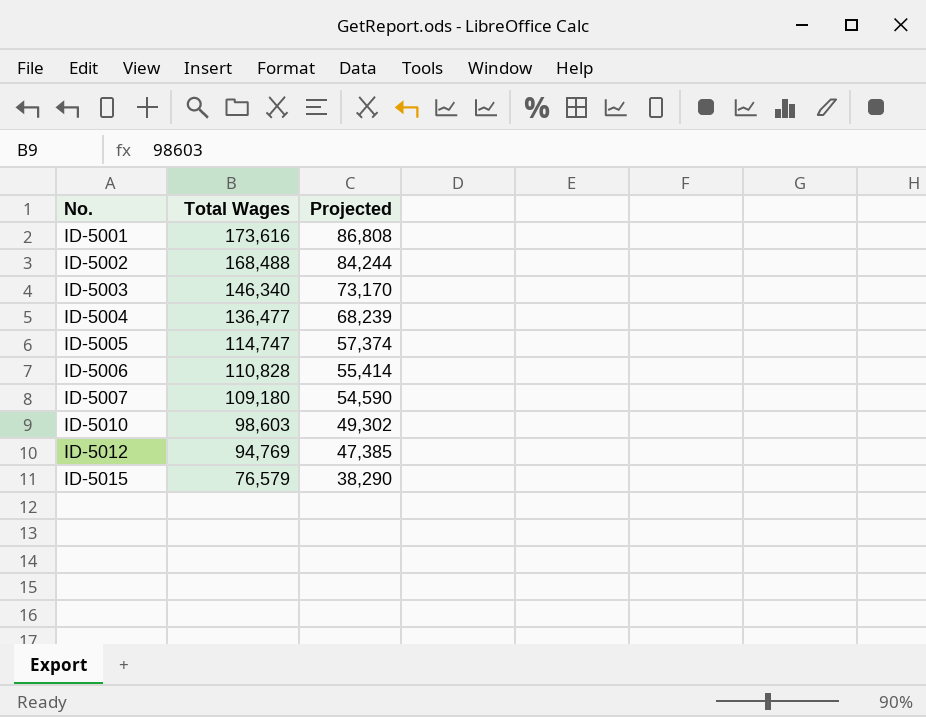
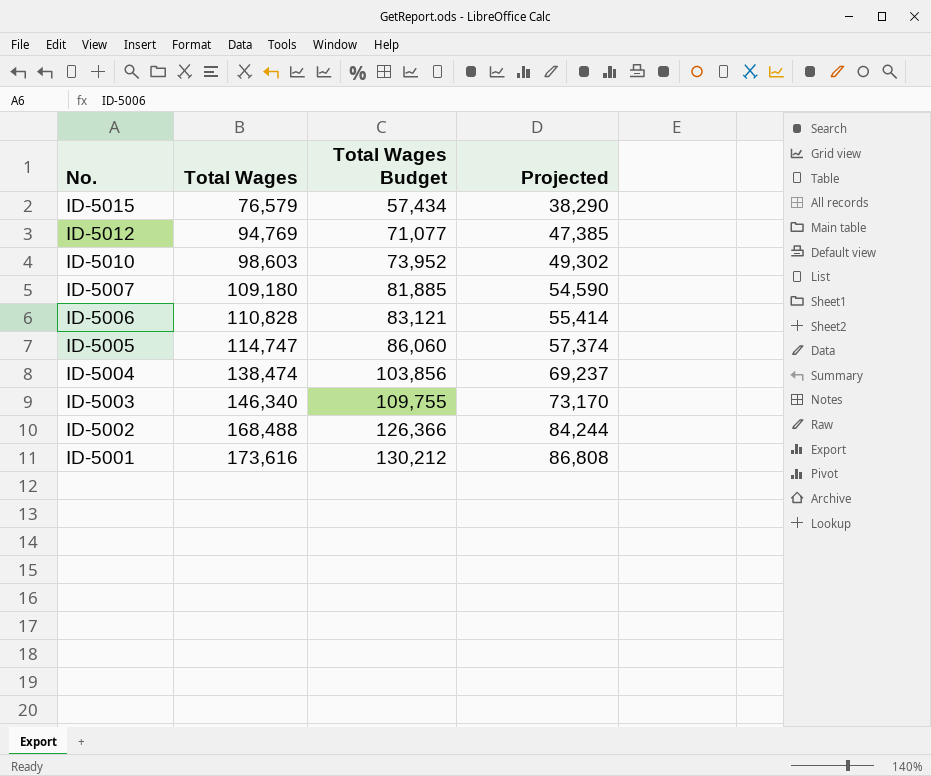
row order: No. ascending -> No. descending
column Total Wages Budget | formula: none -> [Total Wages] * 0.75
ID-5004 | Total Wages: 136,477 -> 138,474
ID-5004 | Projected: 68,239 -> 69,237

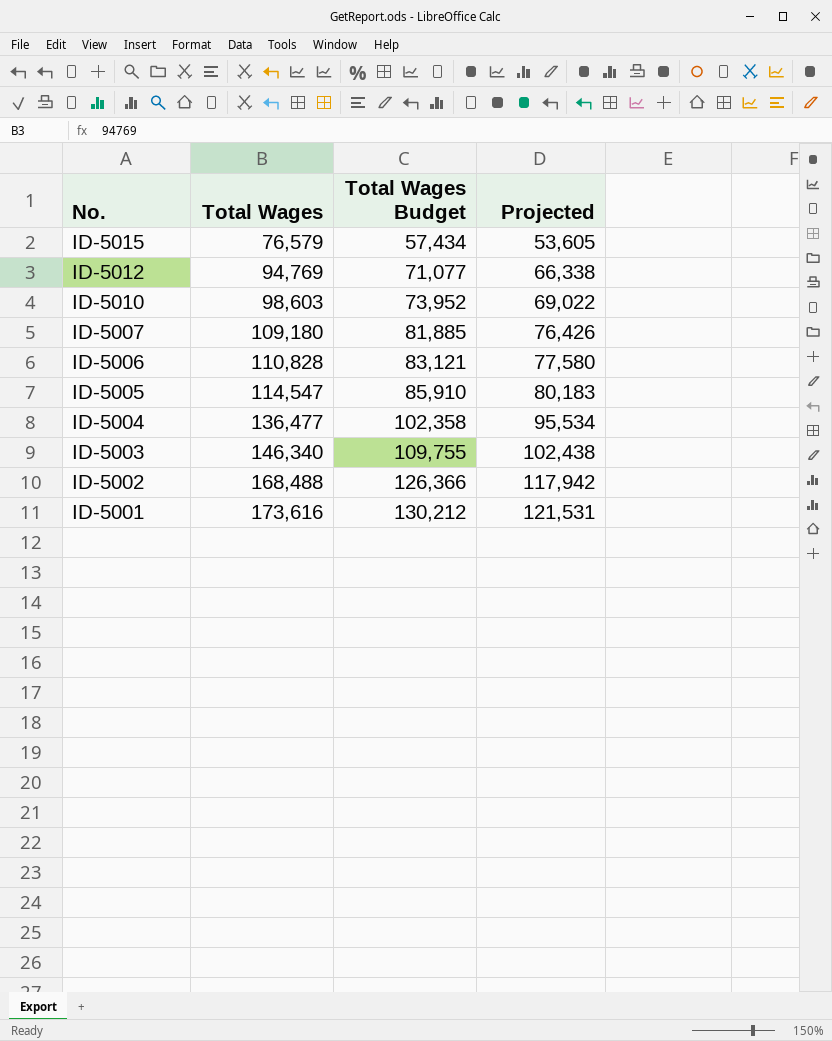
column Projected | formula: [Total Wages] * 0.5 -> [Total Wages] * 0.7
ID-5005 | Total Wages: 114,747 -> 114,547
ID-5005 | Total Wages Budget: 86,060 -> 85,910
ID-5004 | Total Wages: 138,474 -> 136,477
ID-5004 | Total Wages Budget: 103,856 -> 102,358

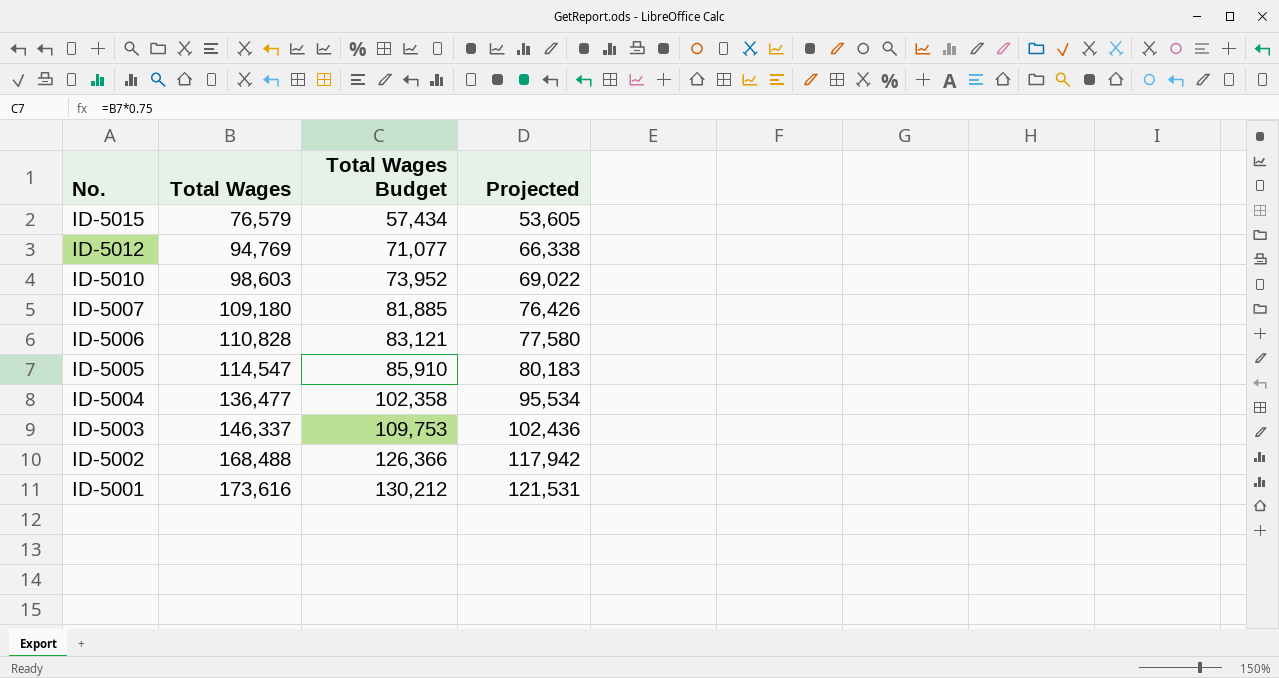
ID-5003 | Total Wages: 146,340 -> 146,337
ID-5003 | Total Wages Budget: 109,755 -> 109,753
ID-5003 | Projected: 102,438 -> 102,436

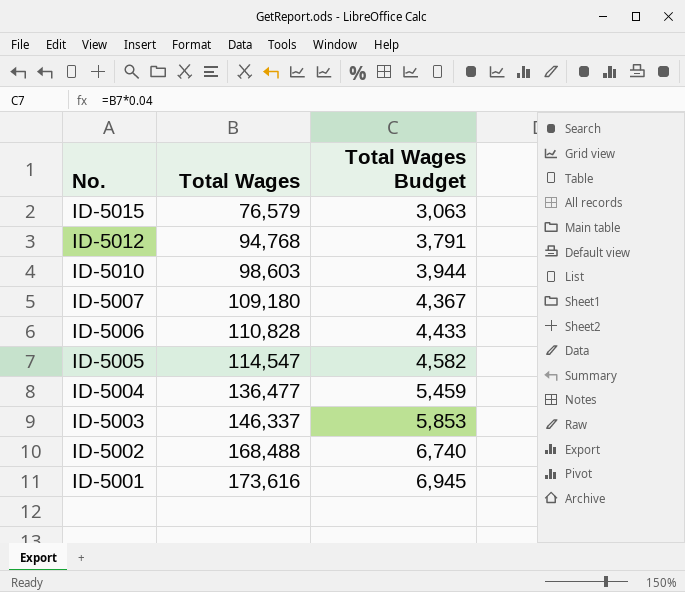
column Projected | formula: [Total Wages] * 0.7 -> none
column Total Wages Budget | formula: [Total Wages] * 0.75 -> [Total Wages] * 0.04
ID-5012 | Total Wages: 94,769 -> 94,768

